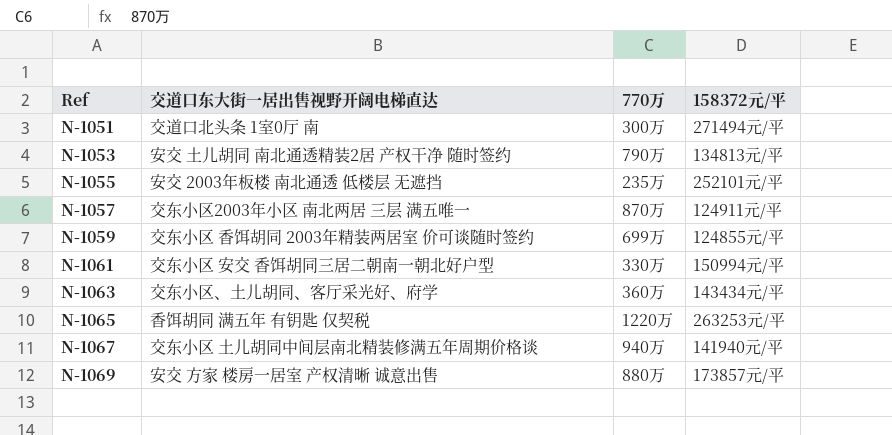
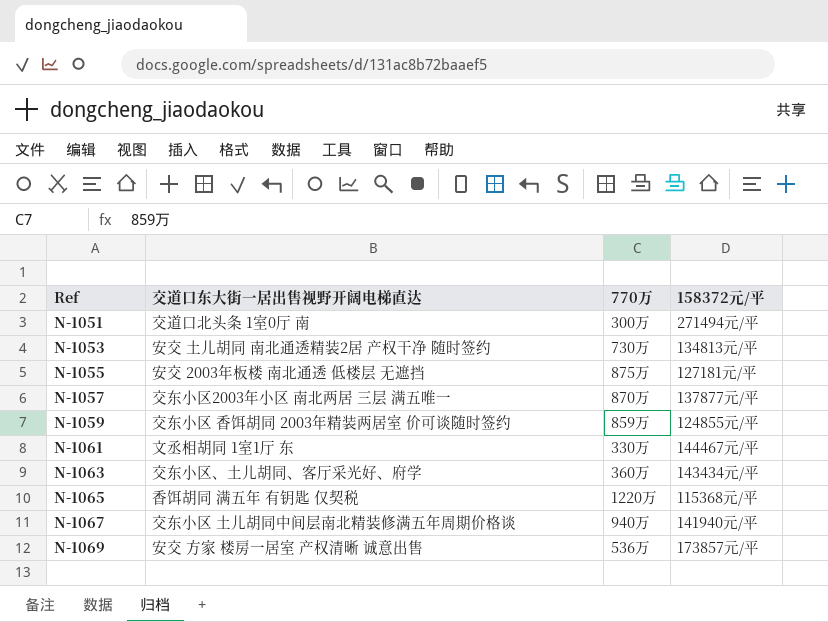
N-1053 | 770万: 790万 -> 730万
N-1055 | 770万: 235万 -> 875万
N-1055 | 158372元/平: 252101元/平 -> 127181元/平
N-1057 | 158372元/平: 124911元/平 -> 137877元/平
N-1059 | 770万: 699万 -> 859万
N-1061 | 交道口东大街一居出售视野开阔电梯直达: 交东小区 安交 香饵胡同三居二朝南一朝北好户型 -> 文丞相胡同 1室1厅 东
N-1061 | 158372元/平: 150994元/平 -> 144467元/平
N-1065 | 158372元/平: 263253元/平 -> 115368元/平
N-1069 | 770万: 880万 -> 536万

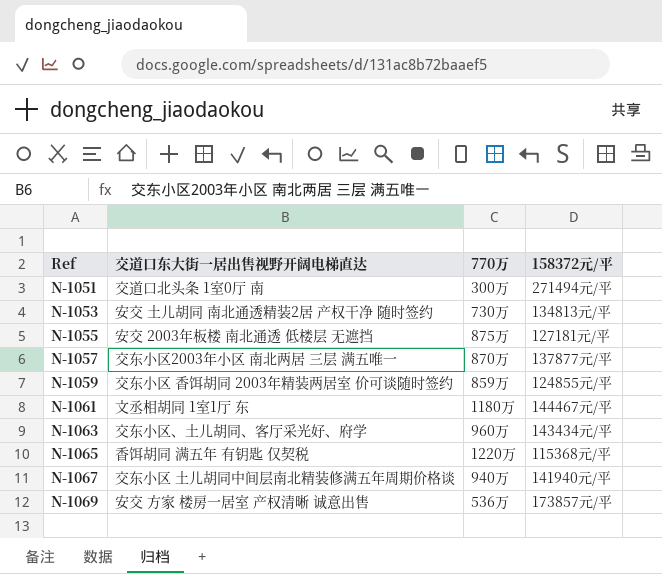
N-1061 | 770万: 330万 -> 1180万
N-1063 | 770万: 360万 -> 960万

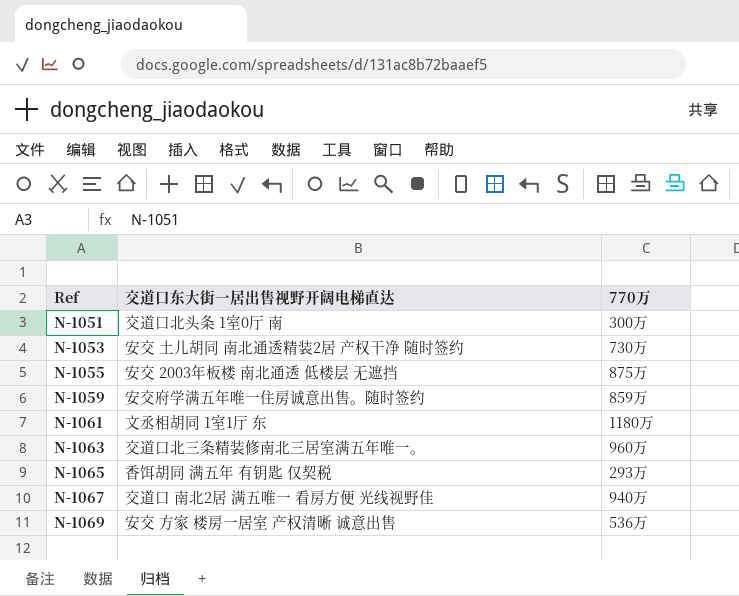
column 158372元/平 | position: 4 -> none
row N-1057: 交东小区2003年小区 南北两居 三层 满五唯一 | 870万 | 137877元/平 -> none
N-1059 | 交道口东大街一居出售视野开阔电梯直达: 交东小区 香饵胡同 2003年精装两居室 价可谈随时签约 -> 安交府学满五年唯一住房诚意出售。随时签约
N-1063 | 交道口东大街一居出售视野开阔电梯直达: 交东小区、土儿胡同、客厅采光好、府学 -> 交道口北三条精装修南北三居室满五年唯一。
N-1065 | 770万: 1220万 -> 293万
N-1067 | 交道口东大街一居出售视野开阔电梯直达: 交东小区 土儿胡同中间层南北精装修满五年周期价格谈 -> 交道口 南北2居 满五唯一 看房方便 光线视野佳

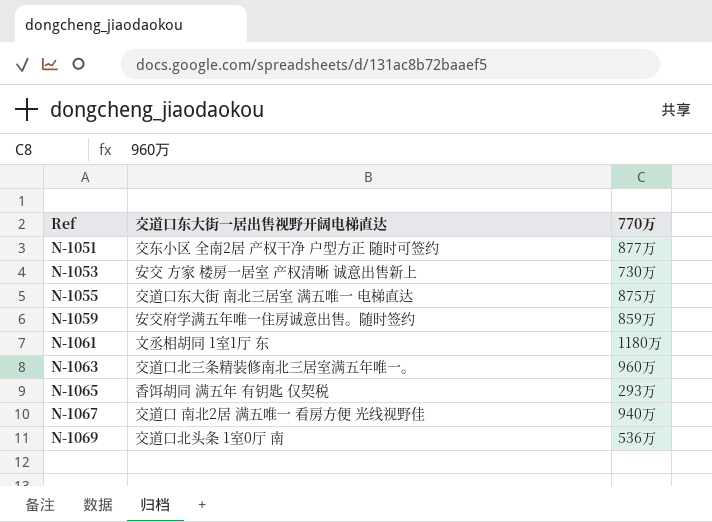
N-1051 | 交道口东大街一居出售视野开阔电梯直达: 交道口北头条 1室0厅 南 -> 交东小区 全南2居 产权干净 户型方正 随时可签约
N-1051 | 770万: 300万 -> 877万
N-1053 | 交道口东大街一居出售视野开阔电梯直达: 安交 土儿胡同 南北通透精装2居 产权干净 随时签约 -> 安交 方家 楼房一居室 产权清晰 诚意出售新上
N-1055 | 交道口东大街一居出售视野开阔电梯直达: 安交 2003年板楼 南北通透 低楼层 无遮挡 -> 交道口东大街 南北三居室 满五唯一 电梯直达
N-1069 | 交道口东大街一居出售视野开阔电梯直达: 安交 方家 楼房一居室 产权清晰 诚意出售 -> 交道口北头条 1室0厅 南

